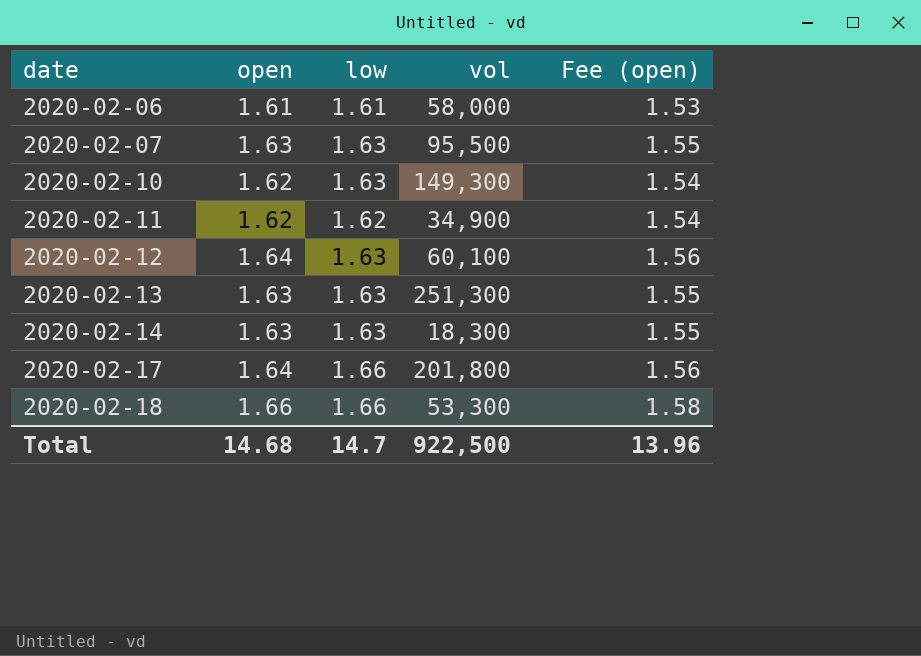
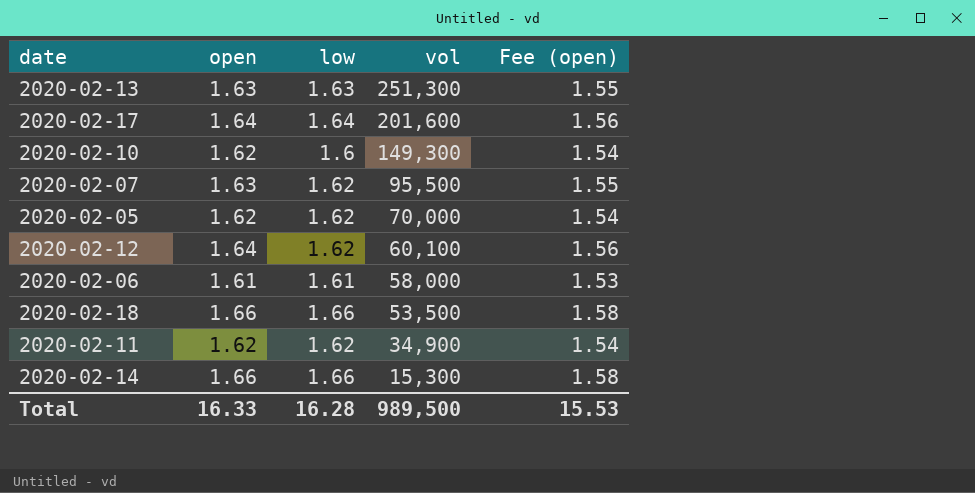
row order: date ascending -> vol descending
2020-02-17 | low: 1.66 -> 1.64
2020-02-17 | vol: 201,800 -> 201,600
2020-02-10 | low: 1.63 -> 1.6
2020-02-07 | low: 1.63 -> 1.62
row 2020-02-05: none -> 1.62 | 1.62 | 70,000 | 1.54
2020-02-12 | low: 1.63 -> 1.62
2020-02-18 | vol: 53,300 -> 53,500
2020-02-14 | open: 1.63 -> 1.66
2020-02-14 | low: 1.63 -> 1.66
2020-02-14 | vol: 18,300 -> 15,300
2020-02-14 | Fee (open): 1.55 -> 1.58
Total | open: 14.68 -> 16.33
Total | low: 14.7 -> 16.28
Total | vol: 922,500 -> 989,500
Total | Fee (open): 13.96 -> 15.53

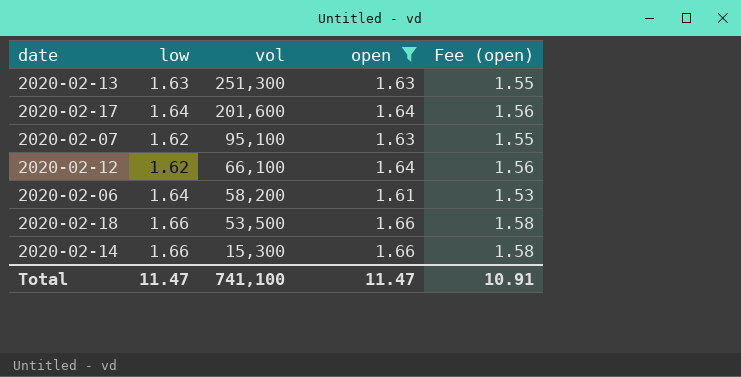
filter: none -> open != 1.62
column open | position: 2 -> 4
2020-02-07 | vol: 95,500 -> 95,100
2020-02-12 | vol: 60,100 -> 66,100
2020-02-06 | low: 1.61 -> 1.64
2020-02-06 | vol: 58,000 -> 58,200
Total | low: 16.28 -> 11.47
Total | vol: 989,500 -> 741,100
Total | open: 16.33 -> 11.47
Total | Fee (open): 15.53 -> 10.91

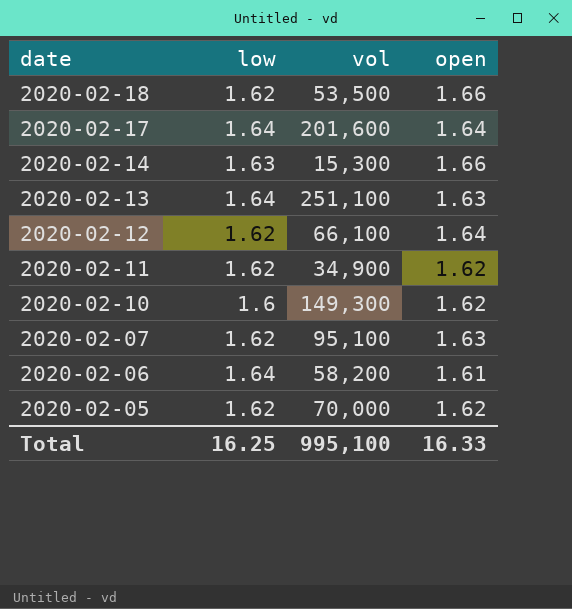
filter: open != 1.62 -> none
row order: vol descending -> date descending
column Fee (open) | formula: [open] * 0.95 -> none
2020-02-18 | low: 1.66 -> 1.62
2020-02-14 | low: 1.66 -> 1.63
2020-02-13 | low: 1.63 -> 1.64
2020-02-13 | vol: 251,300 -> 251,100
Total | low: 11.47 -> 16.25
Total | vol: 741,100 -> 995,100
Total | open: 11.47 -> 16.33

